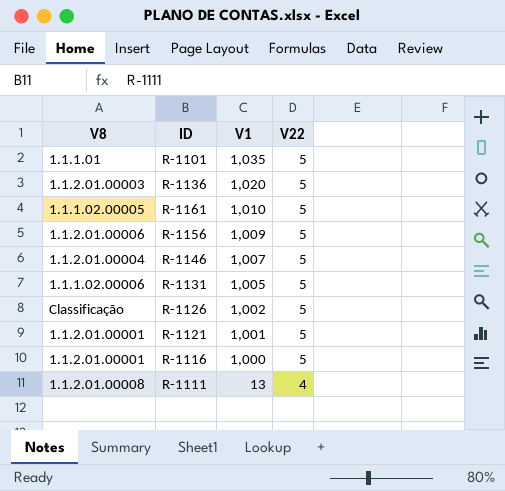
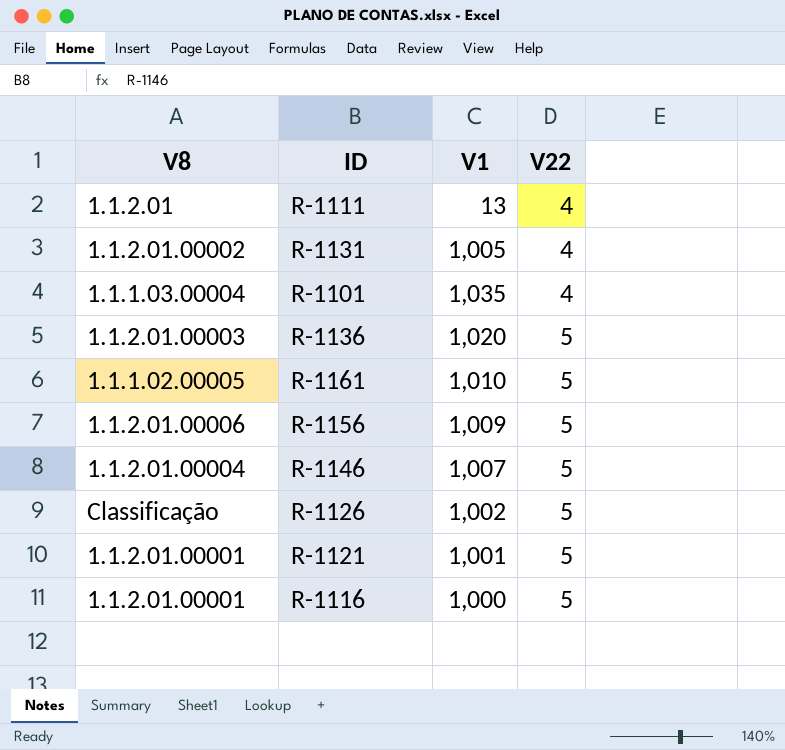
row order: V1 descending -> V22 ascending
R-1111 | V8: 1.1.2.01.00008 -> 1.1.2.01
R-1131 | V8: 1.1.1.02.00006 -> 1.1.2.01.00002
R-1131 | V22: 5 -> 4
R-1101 | V8: 1.1.1.01 -> 1.1.1.03.00004
R-1101 | V22: 5 -> 4

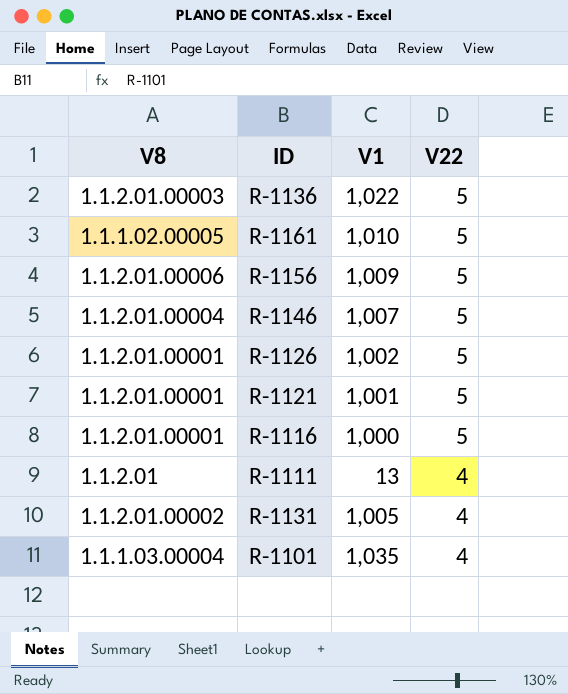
row order: V22 ascending -> V22 descending
R-1136 | V1: 1,020 -> 1,022
R-1126 | V8: Classificação -> 1.1.2.01.00001

